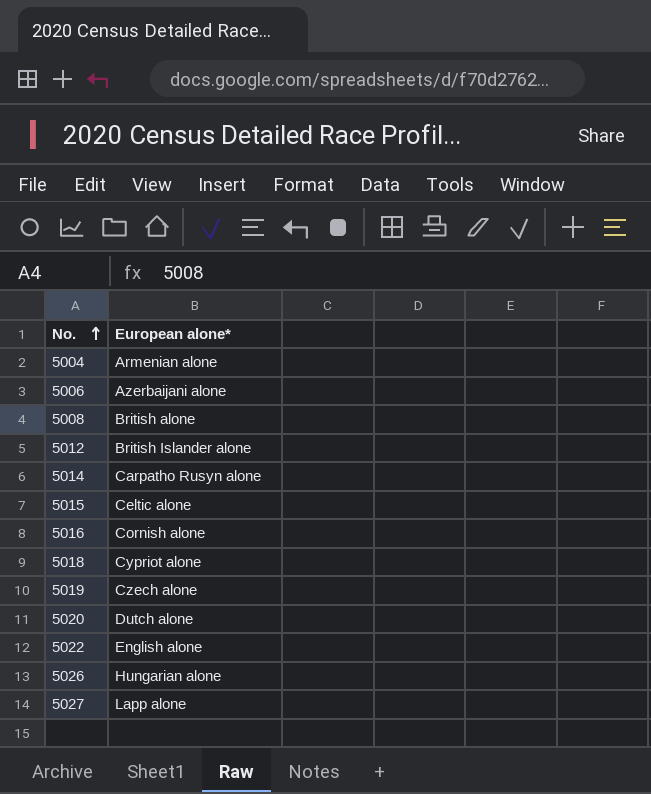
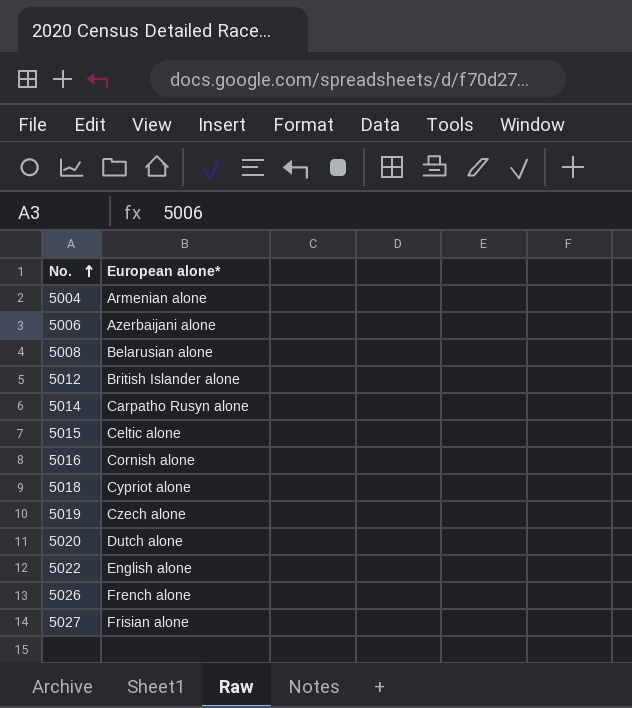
5008 | European alone*: British alone -> Belarusian alone
5026 | European alone*: Hungarian alone -> French alone
5027 | European alone*: Lapp alone -> Frisian alone

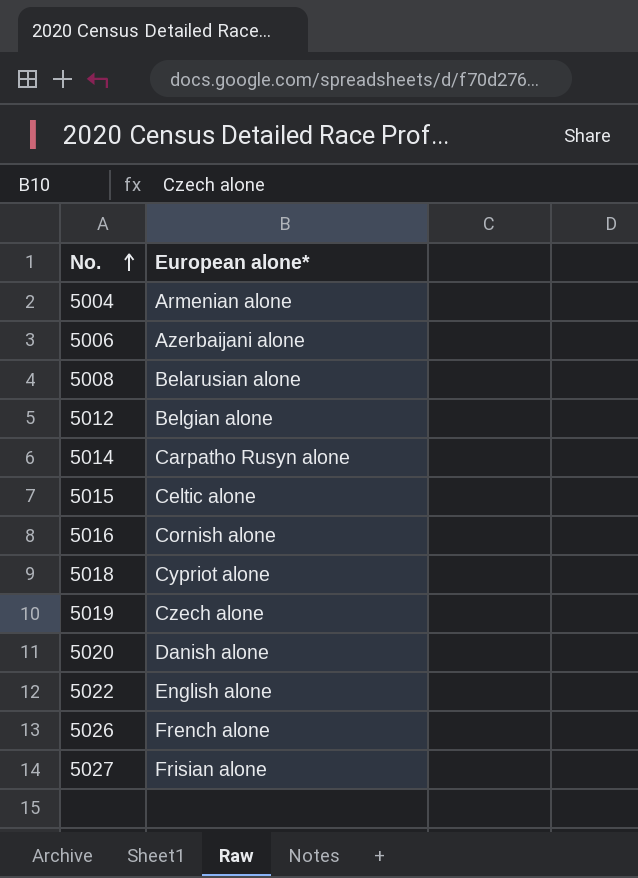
5012 | European alone*: British Islander alone -> Belgian alone
5020 | European alone*: Dutch alone -> Danish alone

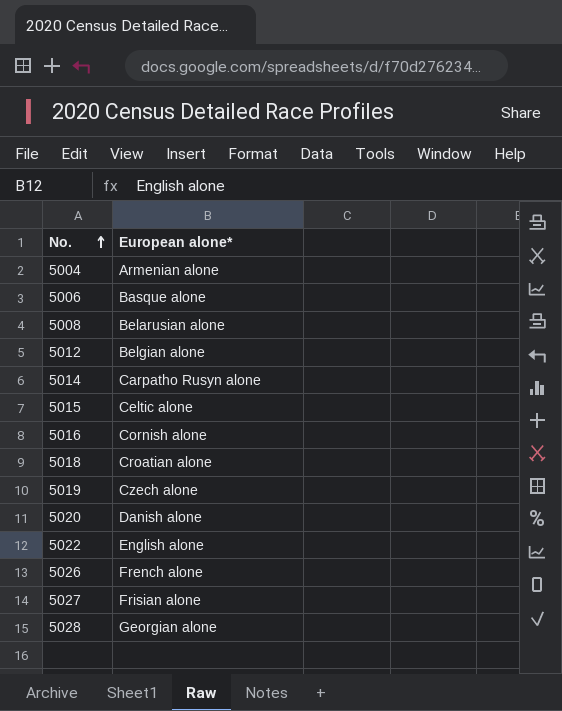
5006 | European alone*: Azerbaijani alone -> Basque alone
5018 | European alone*: Cypriot alone -> Croatian alone
row 5028: none -> Georgian alone

